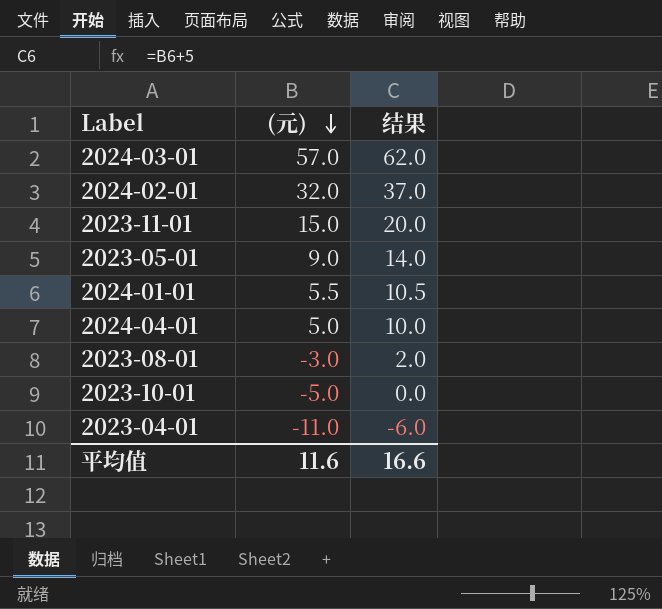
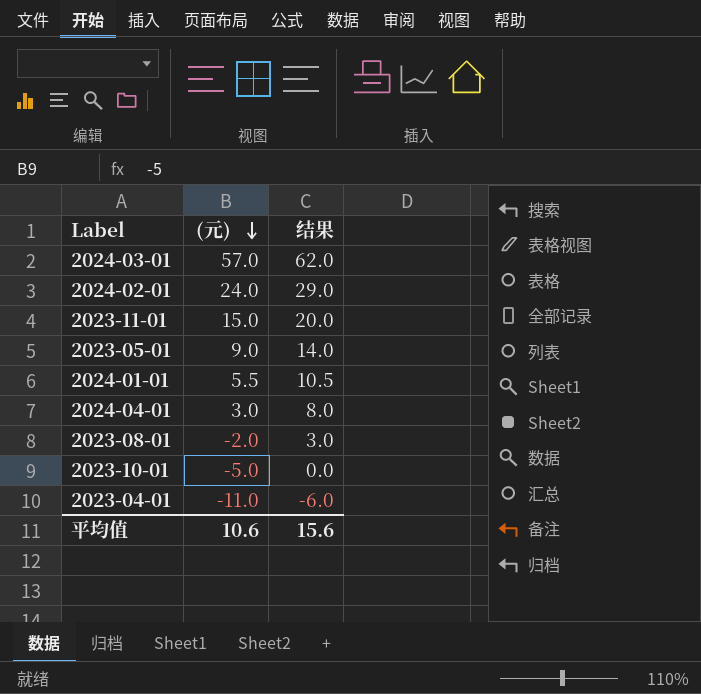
2024-02-01 | (元): 32.0 -> 24.0
2024-02-01 | 结果: 37.0 -> 29.0
2024-04-01 | (元): 5.0 -> 3.0
2024-04-01 | 结果: 10.0 -> 8.0
2023-08-01 | (元): -3.0 -> -2.0
2023-08-01 | 结果: 2.0 -> 3.0
平均值 | (元): 11.6 -> 10.6
平均值 | 结果: 16.6 -> 15.6

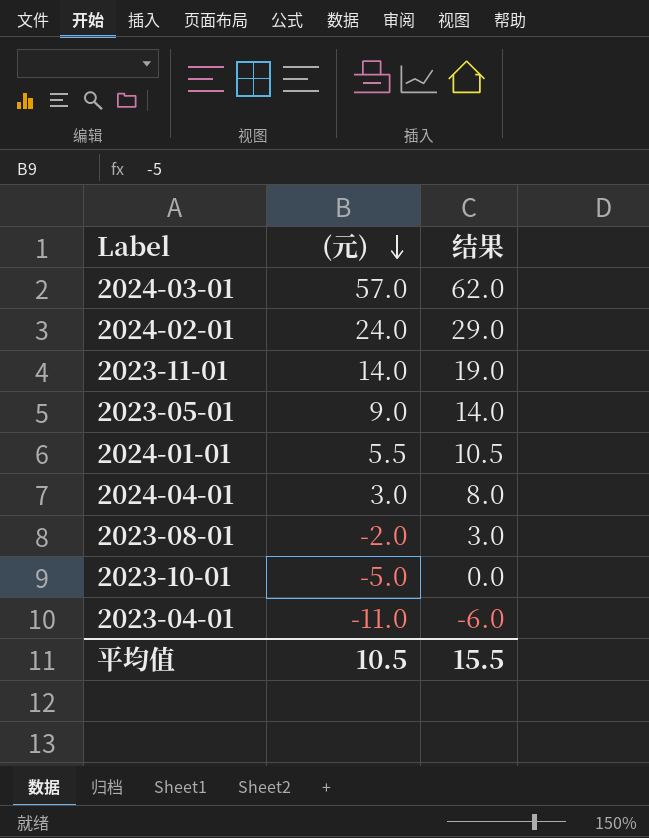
2023-11-01 | (元): 15.0 -> 14.0
2023-11-01 | 结果: 20.0 -> 19.0
平均值 | (元): 10.6 -> 10.5
平均值 | 结果: 15.6 -> 15.5

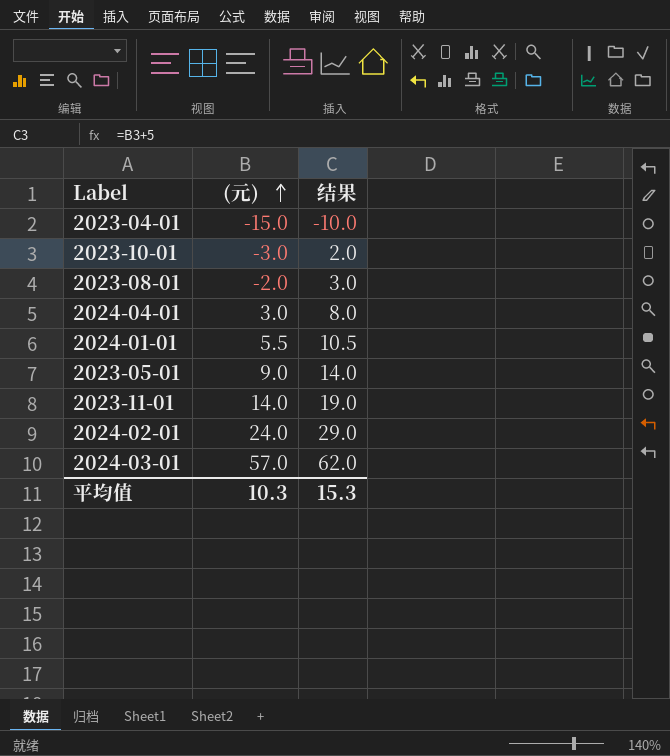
row order: (元) descending -> (元) ascending
2023-04-01 | (元): -11.0 -> -15.0
2023-04-01 | 结果: -6.0 -> -10.0
2023-10-01 | (元): -5.0 -> -3.0
2023-10-01 | 结果: 0.0 -> 2.0
平均值 | (元): 10.5 -> 10.3
平均值 | 结果: 15.5 -> 15.3

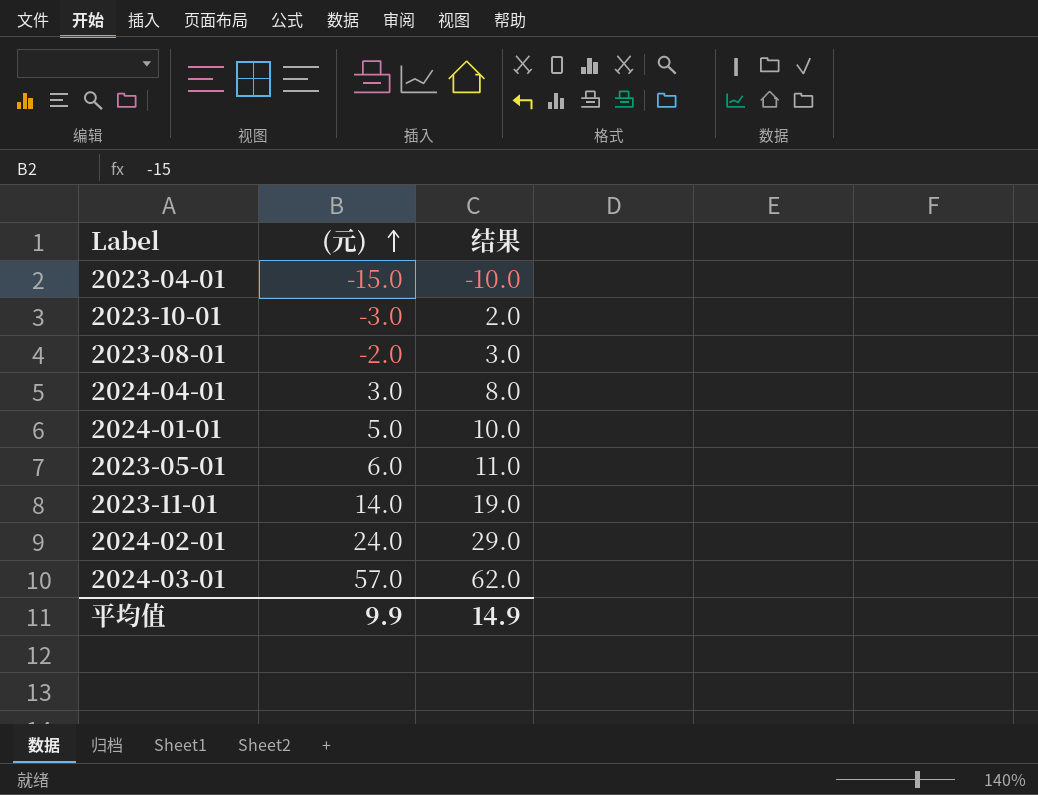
2024-01-01 | (元): 5.5 -> 5.0
2024-01-01 | 结果: 10.5 -> 10.0
2023-05-01 | (元): 9.0 -> 6.0
2023-05-01 | 结果: 14.0 -> 11.0
平均值 | (元): 10.3 -> 9.9
平均值 | 结果: 15.3 -> 14.9

